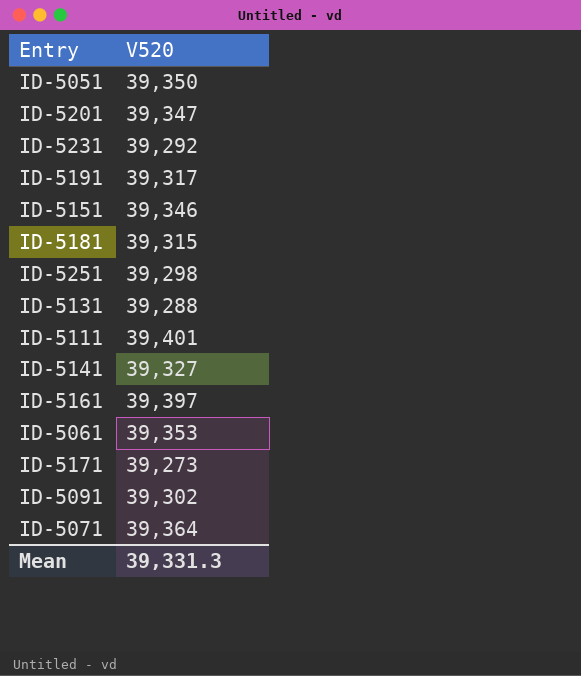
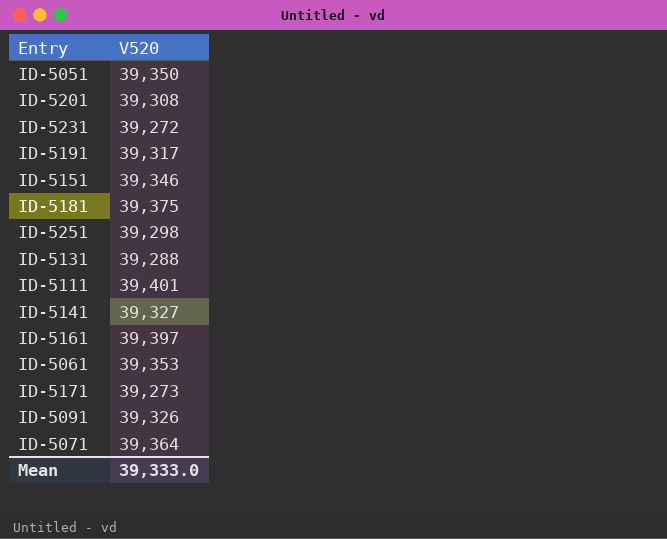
ID-5201 | V520: 39,347 -> 39,308
ID-5231 | V520: 39,292 -> 39,272
ID-5181 | V520: 39,315 -> 39,375
ID-5091 | V520: 39,302 -> 39,326
Mean | V520: 39,331.3 -> 39,333.0

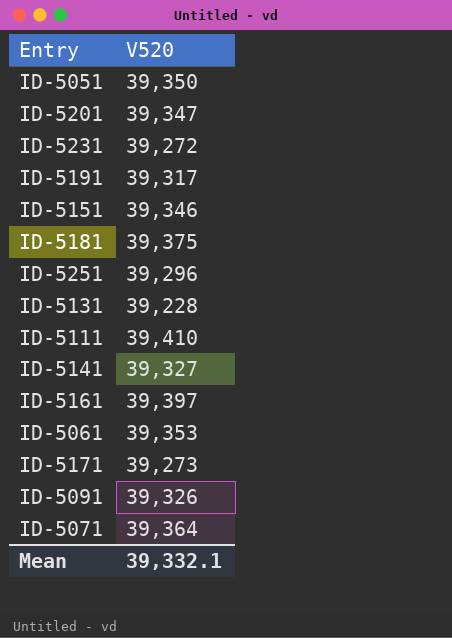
ID-5201 | V520: 39,308 -> 39,347
ID-5251 | V520: 39,298 -> 39,296
ID-5131 | V520: 39,288 -> 39,228
ID-5111 | V520: 39,401 -> 39,410
Mean | V520: 39,333.0 -> 39,332.1

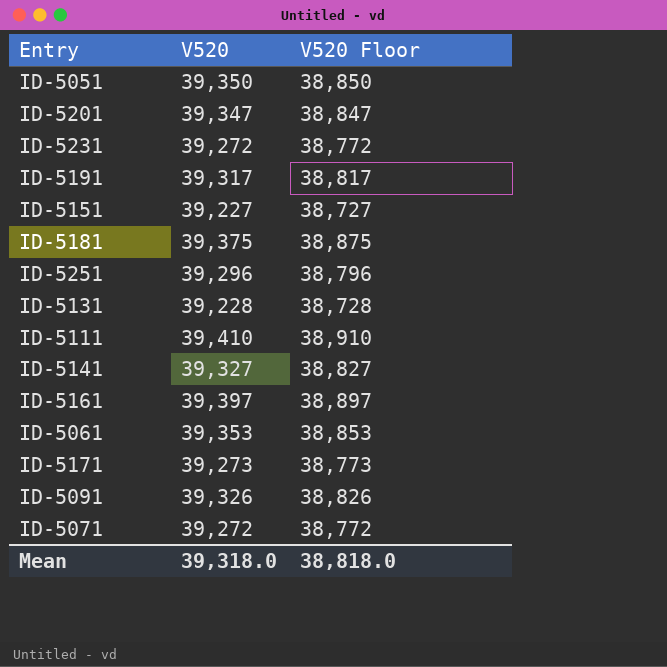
column V520 Floor | formula: none -> [V520] - 500
ID-5151 | V520: 39,346 -> 39,227
ID-5071 | V520: 39,364 -> 39,272
Mean | V520: 39,332.1 -> 39,318.0

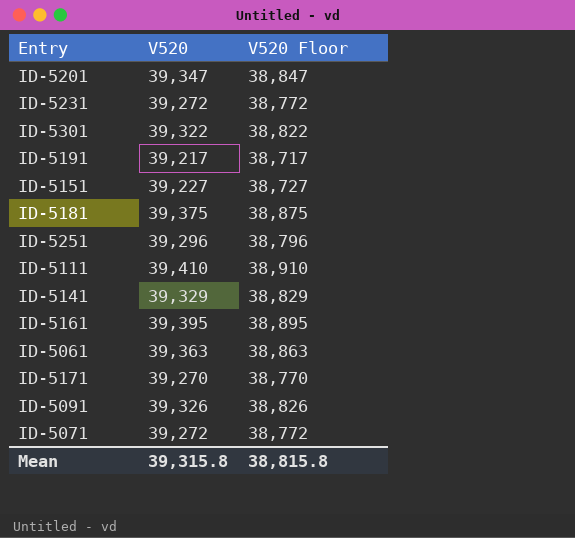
row ID-5051: 39,350 | 38,850 -> none
row ID-5131: 39,228 | 38,728 -> none
row ID-5301: none -> 39,322 | 38,822
ID-5191 | V520: 39,317 -> 39,217
ID-5191 | V520 Floor: 38,817 -> 38,717
ID-5141 | V520: 39,327 -> 39,329
ID-5141 | V520 Floor: 38,827 -> 38,829
ID-5161 | V520: 39,397 -> 39,395
ID-5161 | V520 Floor: 38,897 -> 38,895
ID-5061 | V520: 39,353 -> 39,363
ID-5061 | V520 Floor: 38,853 -> 38,863
ID-5171 | V520: 39,273 -> 39,270
ID-5171 | V520 Floor: 38,773 -> 38,770
Mean | V520: 39,318.0 -> 39,315.8
Mean | V520 Floor: 38,818.0 -> 38,815.8

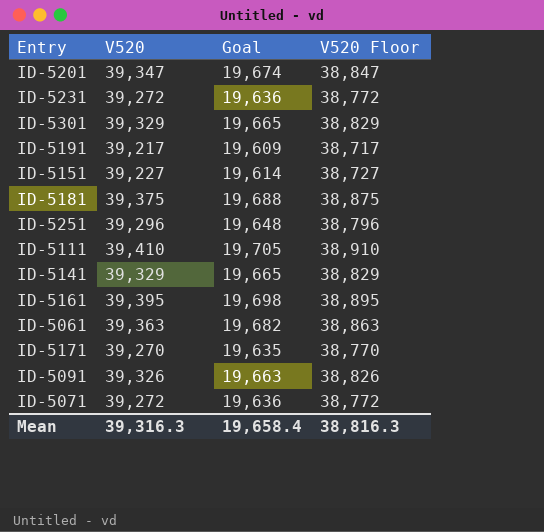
column Goal | formula: none -> [V520] * 0.5
ID-5301 | V520: 39,322 -> 39,329
ID-5301 | V520 Floor: 38,822 -> 38,829
Mean | V520: 39,315.8 -> 39,316.3
Mean | V520 Floor: 38,815.8 -> 38,816.3

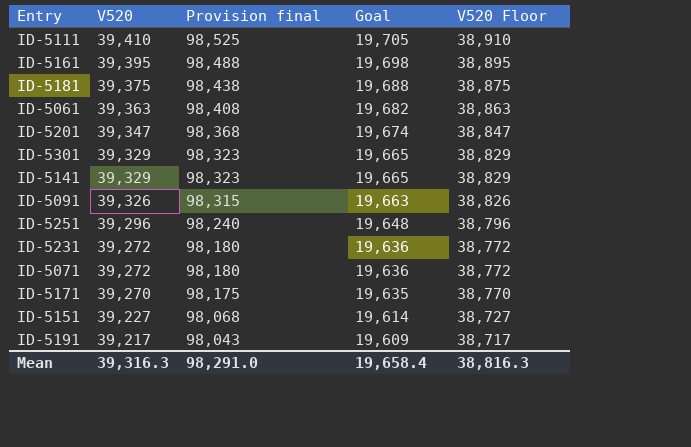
row order: none -> V520 descending
column Provision final | formula: none -> [V520] * 2.5

